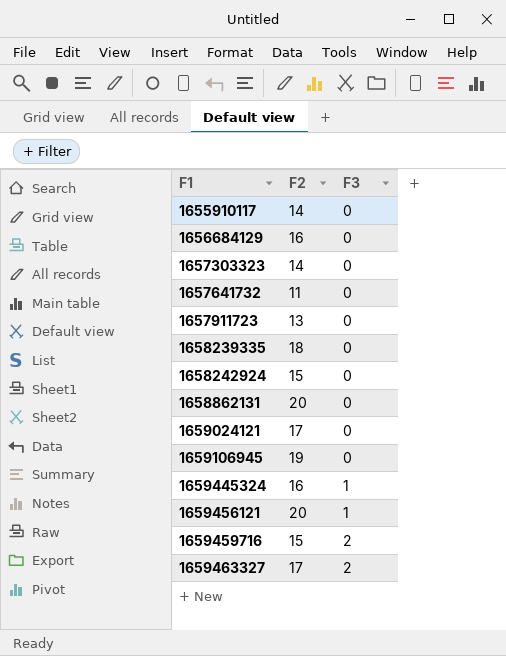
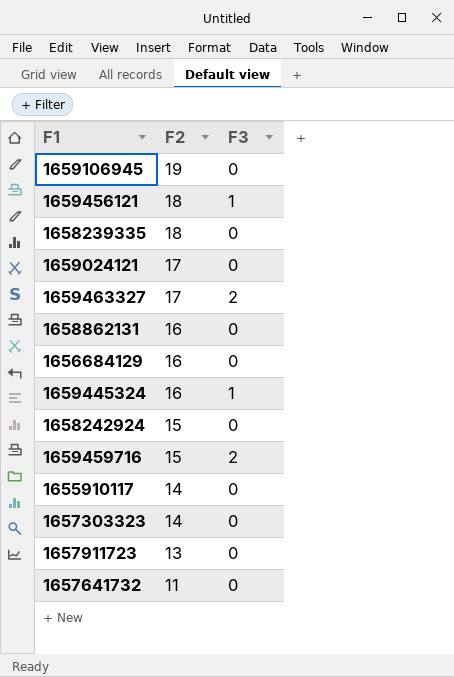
row order: F1 ascending -> F2 descending
1659456121 | F2: 20 -> 18
1658862131 | F2: 20 -> 16

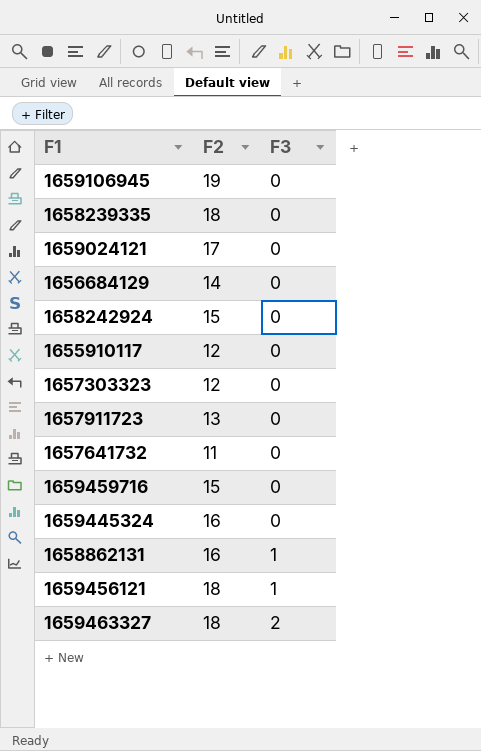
row order: F2 descending -> F3 ascending
1656684129 | F2: 16 -> 14
1655910117 | F2: 14 -> 12
1657303323 | F2: 14 -> 12
1659459716 | F3: 2 -> 0
1659445324 | F3: 1 -> 0
1658862131 | F3: 0 -> 1
1659463327 | F2: 17 -> 18

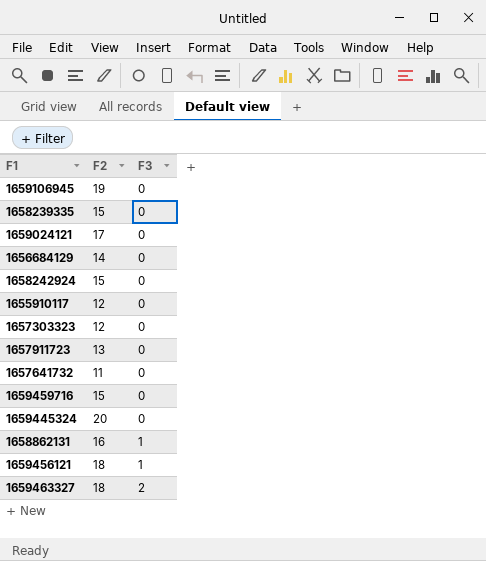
1658239335 | F2: 18 -> 15
1659445324 | F2: 16 -> 20

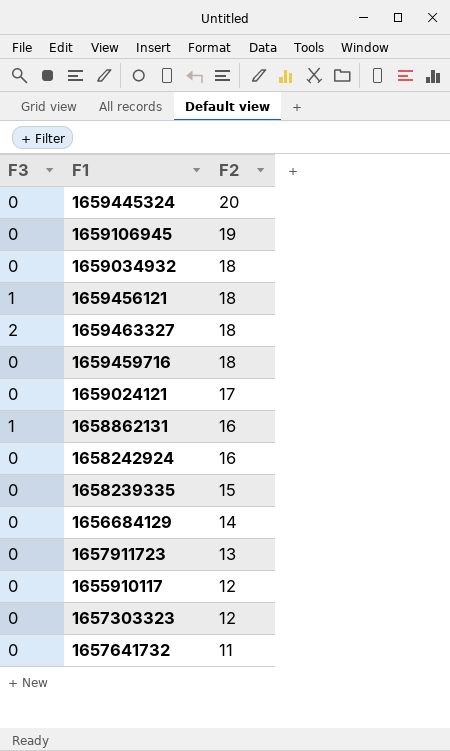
row order: F3 ascending -> F2 descending
column F3 | position: 3 -> 1
row 1659034932: none -> 0 | 18
1659459716 | F2: 15 -> 18
1658242924 | F2: 15 -> 16

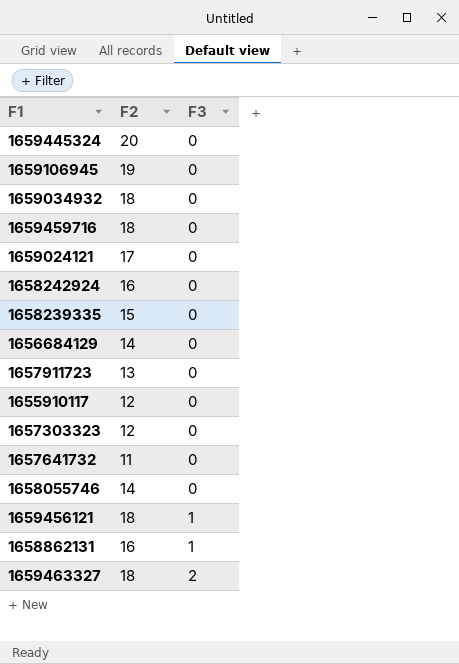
row order: F2 descending -> F3 ascending
column F3 | position: 1 -> 3
row 1658055746: none -> 14 | 0

